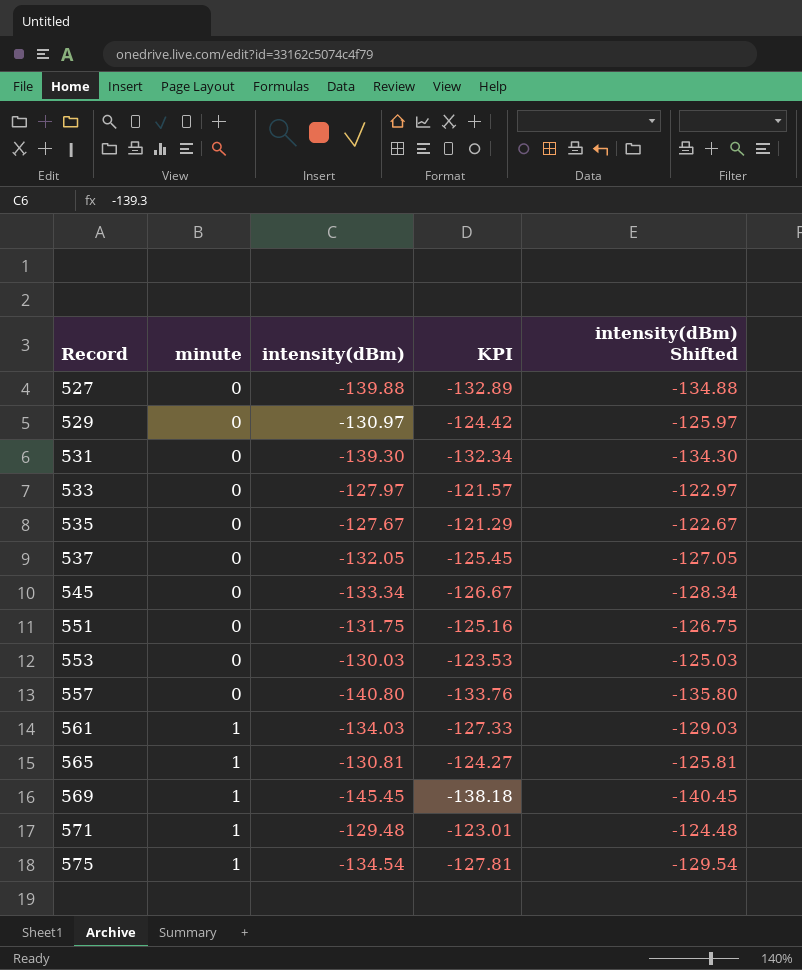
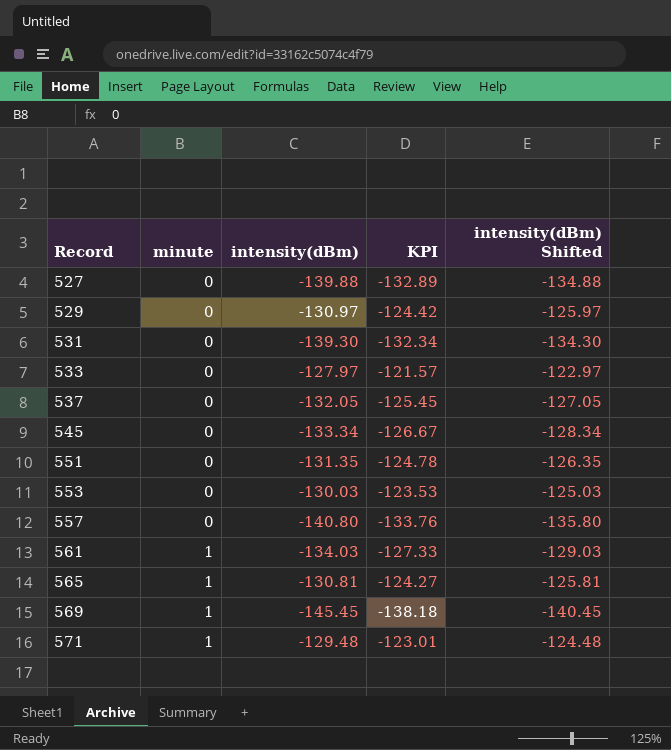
row 535: 0 | -127.67 | -121.29 | -122.67 -> none
row 575: 1 | -134.54 | -127.81 | -129.54 -> none
551 | intensity(dBm): -131.75 -> -131.35
551 | KPI: -125.16 -> -124.78
551 | intensity(dBm) Shifted: -126.75 -> -126.35

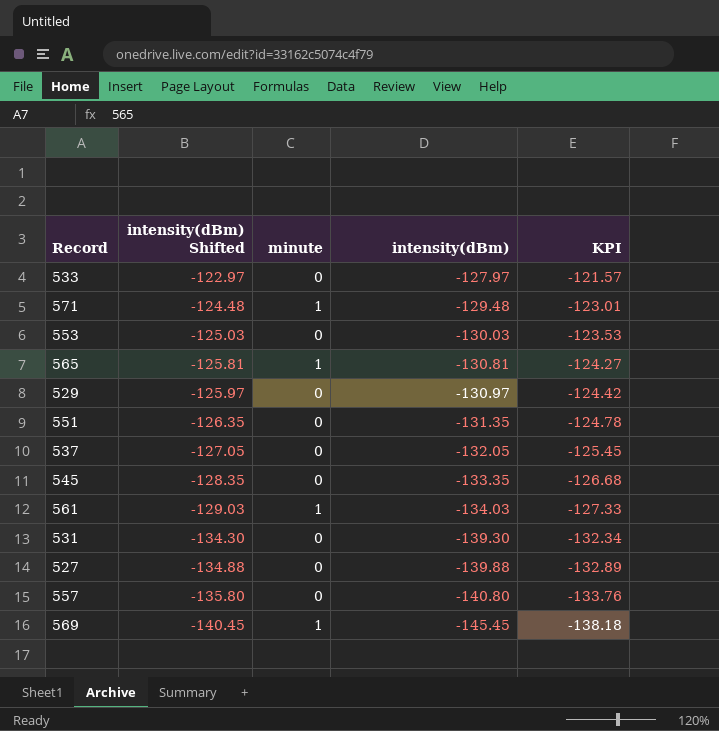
row order: Record ascending -> intensity(dBm) Shifted descending
column intensity(dBm) Shifted | position: 5 -> 2
545 | intensity(dBm) Shifted: -128.34 -> -128.35
545 | intensity(dBm): -133.34 -> -133.35
545 | KPI: -126.67 -> -126.68

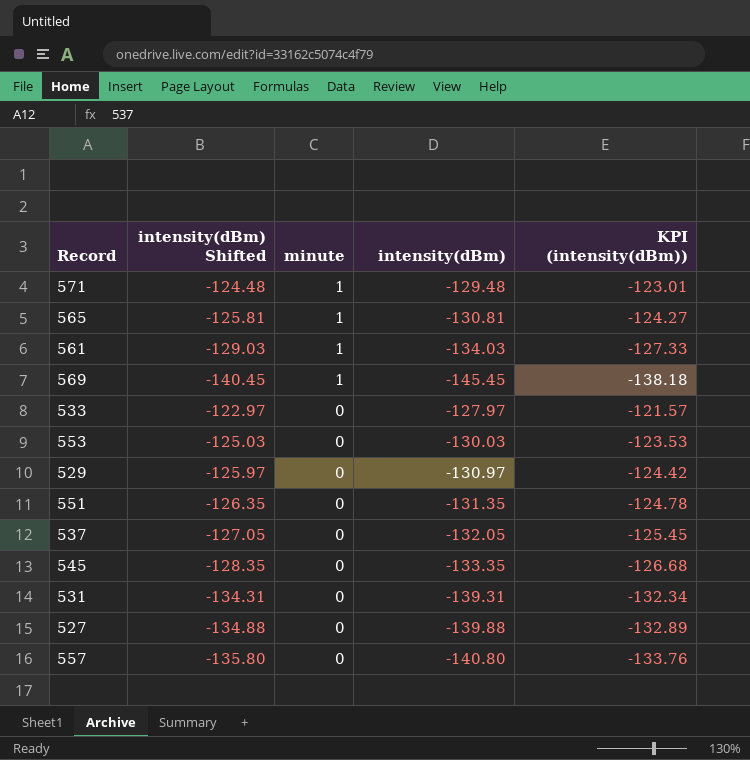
row order: intensity(dBm) Shifted descending -> minute descending
column name: KPI -> KPI (intensity(dBm))
531 | intensity(dBm) Shifted: -134.30 -> -134.31
531 | intensity(dBm): -139.30 -> -139.31

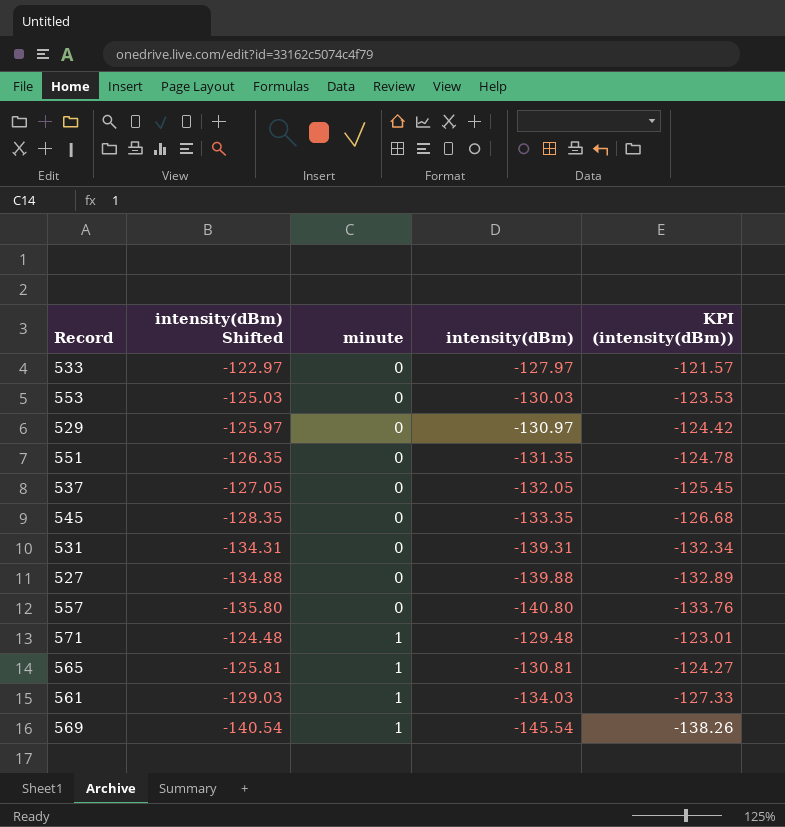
row order: minute descending -> minute ascending
569 | intensity(dBm) Shifted: -140.45 -> -140.54
569 | intensity(dBm): -145.45 -> -145.54
569 | KPI (intensity(dBm)): -138.18 -> -138.26

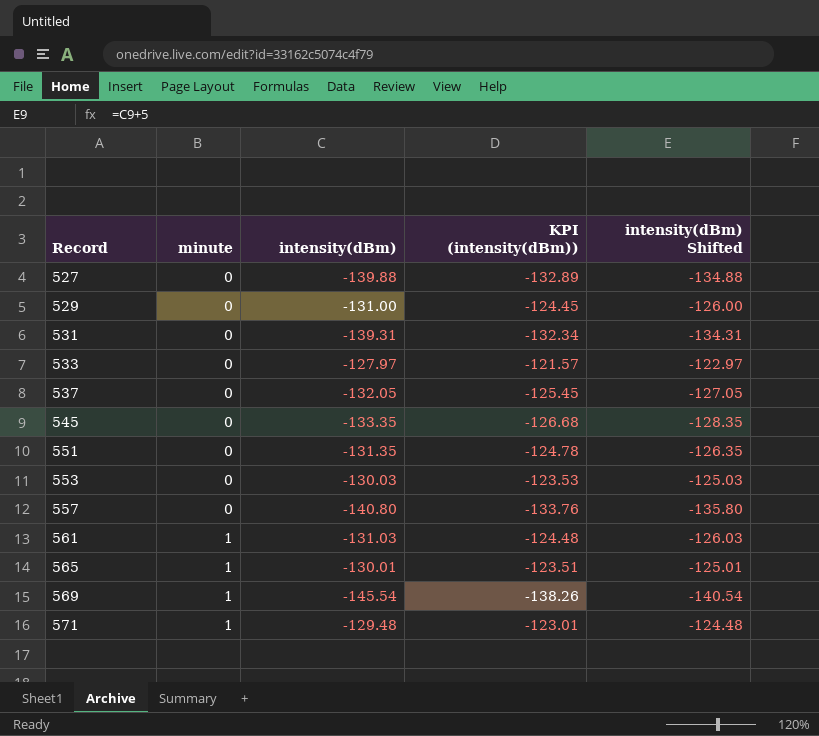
row order: minute ascending -> Record ascending
column intensity(dBm) Shifted | position: 2 -> 5
529 | intensity(dBm): -130.97 -> -131.00
529 | KPI (intensity(dBm)): -124.42 -> -124.45
529 | intensity(dBm) Shifted: -125.97 -> -126.00
561 | intensity(dBm): -134.03 -> -131.03
561 | KPI (intensity(dBm)): -127.33 -> -124.48
561 | intensity(dBm) Shifted: -129.03 -> -126.03
565 | intensity(dBm): -130.81 -> -130.01
565 | KPI (intensity(dBm)): -124.27 -> -123.51
565 | intensity(dBm) Shifted: -125.81 -> -125.01

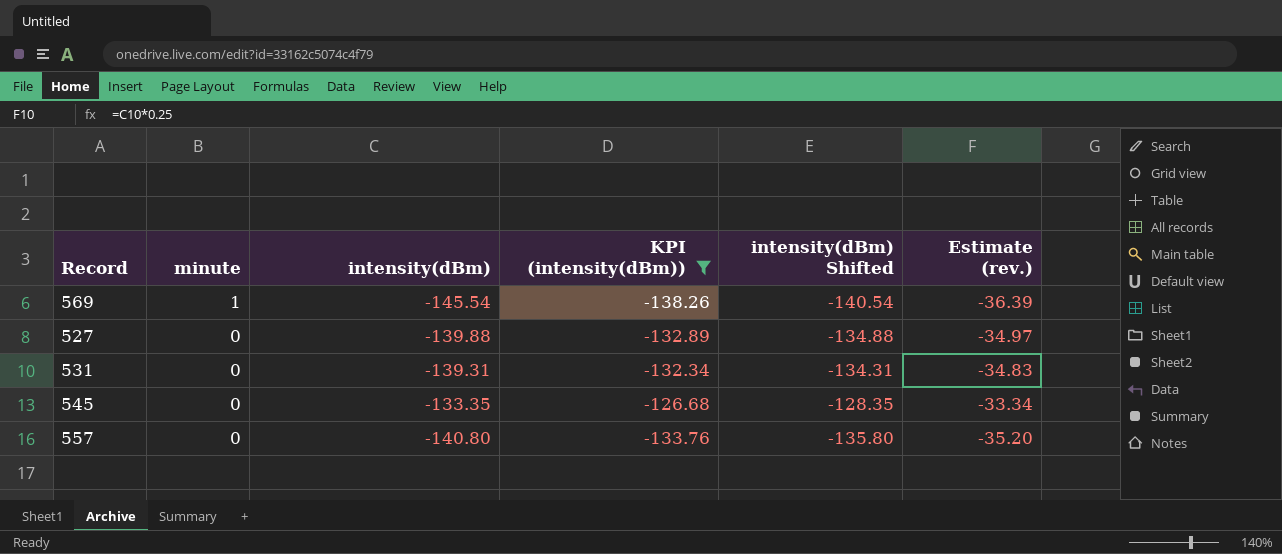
filter: none -> KPI (intensity(dBm)) <= -126.68
row order: Record ascending -> minute descending
column Estimate (rev.) | formula: none -> [intensity(dBm)] * 0.25

